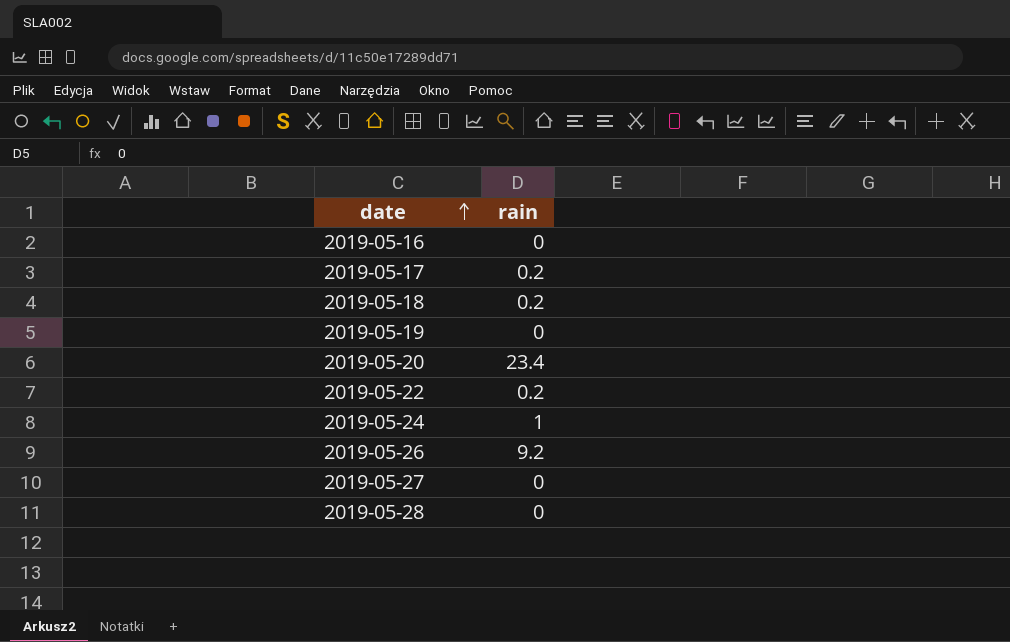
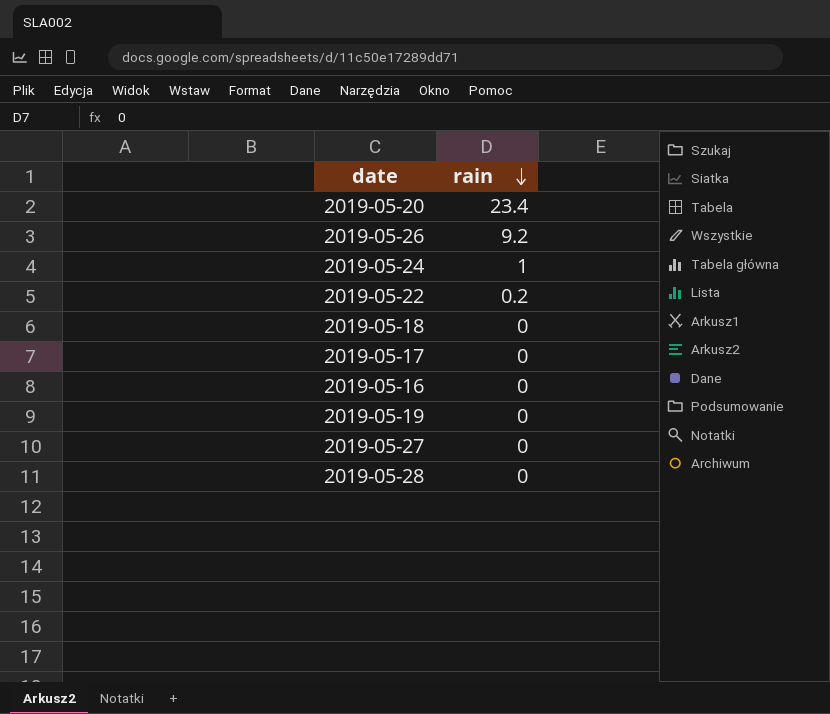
row order: date ascending -> rain descending
2019-05-18 | rain: 0.2 -> 0
2019-05-17 | rain: 0.2 -> 0

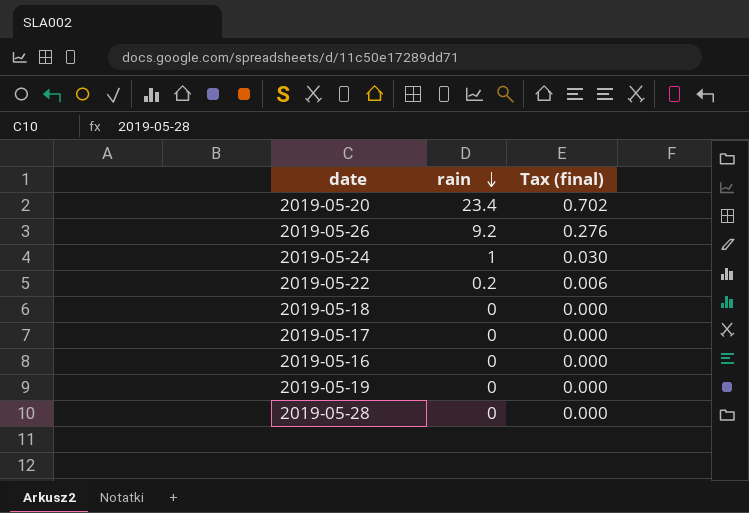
column Tax (final) | formula: none -> [rain] * 0.03
row 2019-05-27: 0 -> none

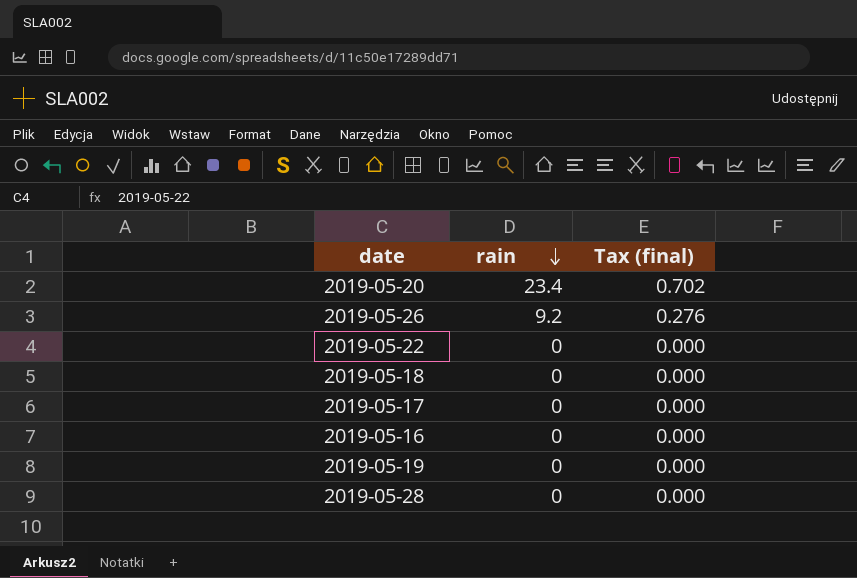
row 2019-05-24: 1 | 0.030 -> none
2019-05-22 | rain: 0.2 -> 0
2019-05-22 | Tax (final): 0.006 -> 0.000

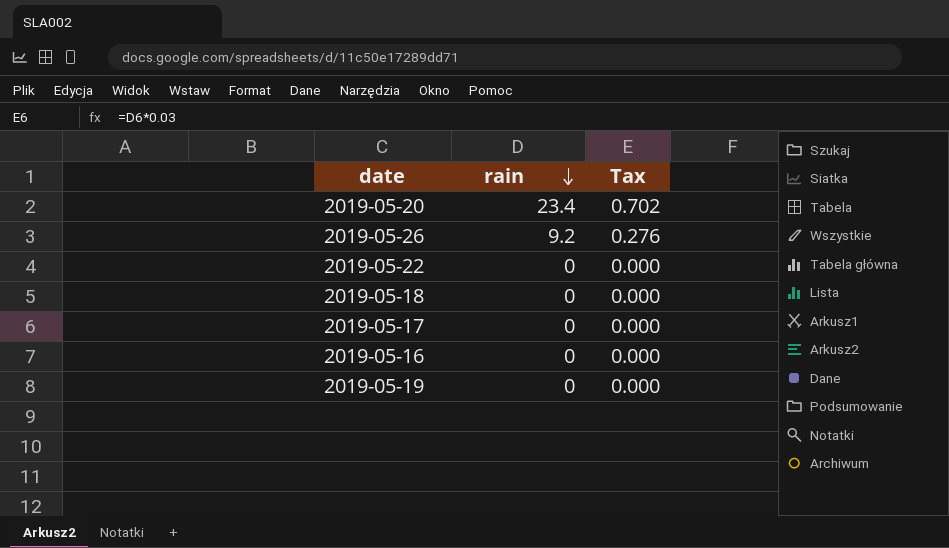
column name: Tax (final) -> Tax
row 2019-05-28: 0 | 0.000 -> none

